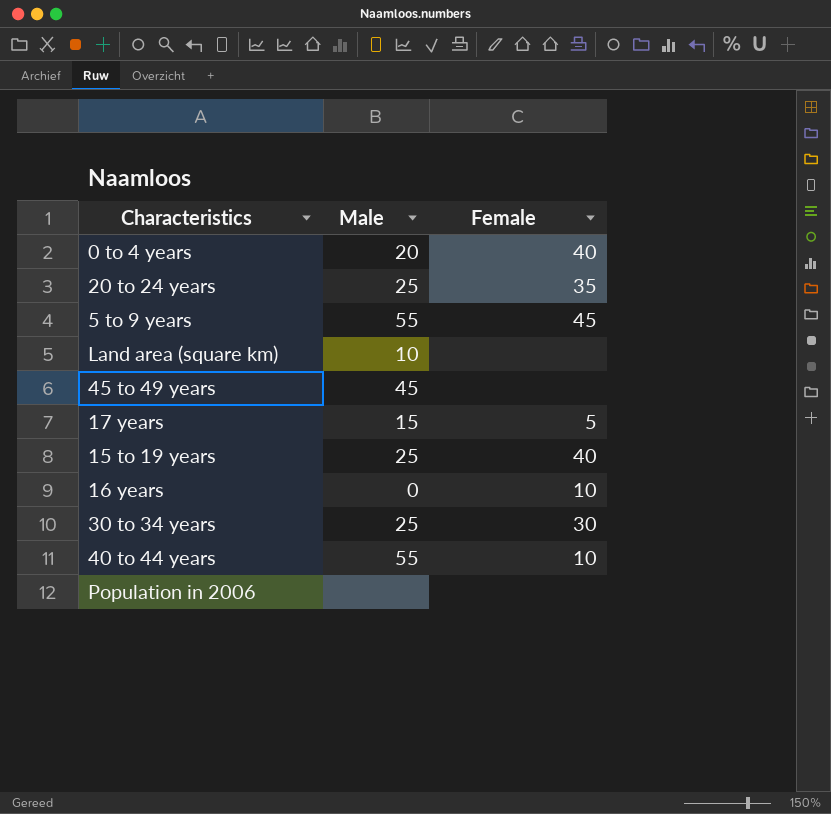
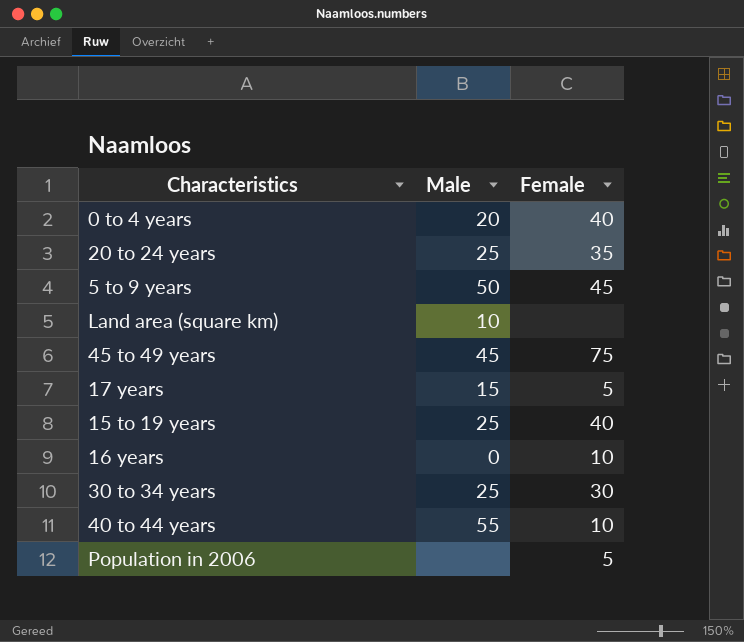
5 to 9 years | Male: 55 -> 50
45 to 49 years | Female: none -> 75
Population in 2006 | Female: none -> 5

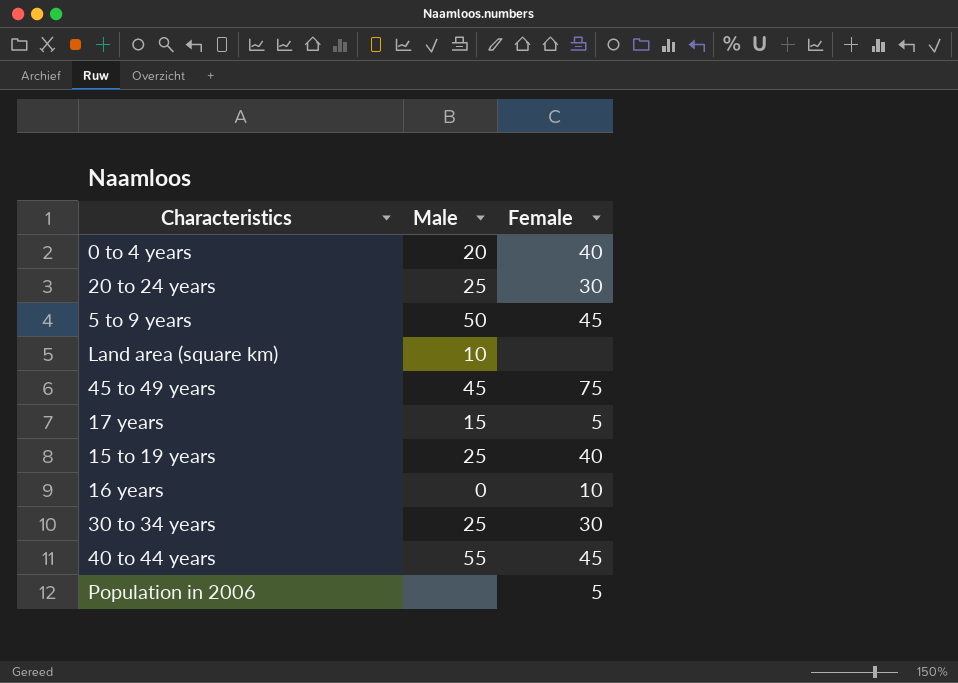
20 to 24 years | Female: 35 -> 30
40 to 44 years | Female: 10 -> 45

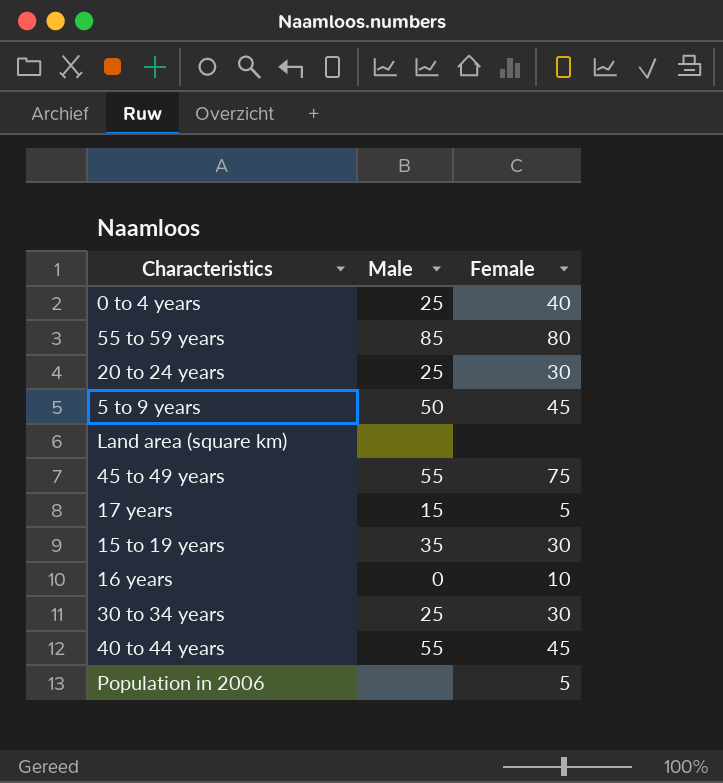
0 to 4 years | Male: 20 -> 25
row 55 to 59 years: none -> 85 | 80
Land area (square km) | Male: 10 -> none
45 to 49 years | Male: 45 -> 55
15 to 19 years | Male: 25 -> 35
15 to 19 years | Female: 40 -> 30

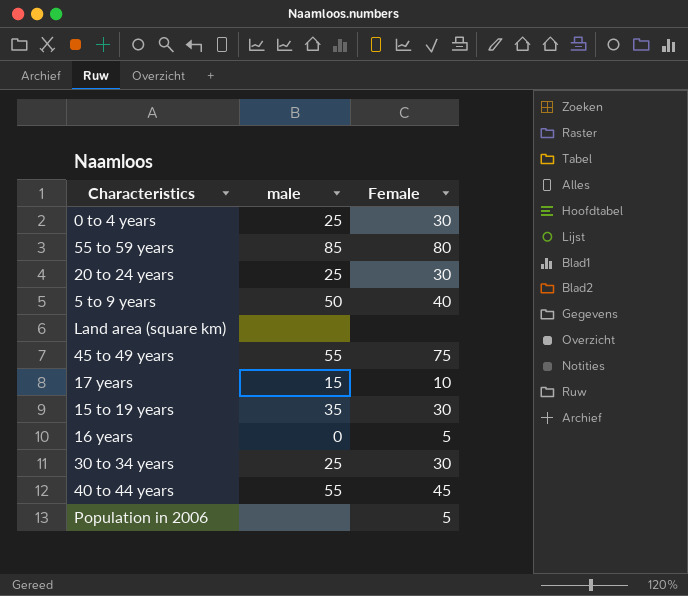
column name: Male -> male
0 to 4 years | Female: 40 -> 30
5 to 9 years | Female: 45 -> 40
17 years | Female: 5 -> 10
16 years | Female: 10 -> 5

